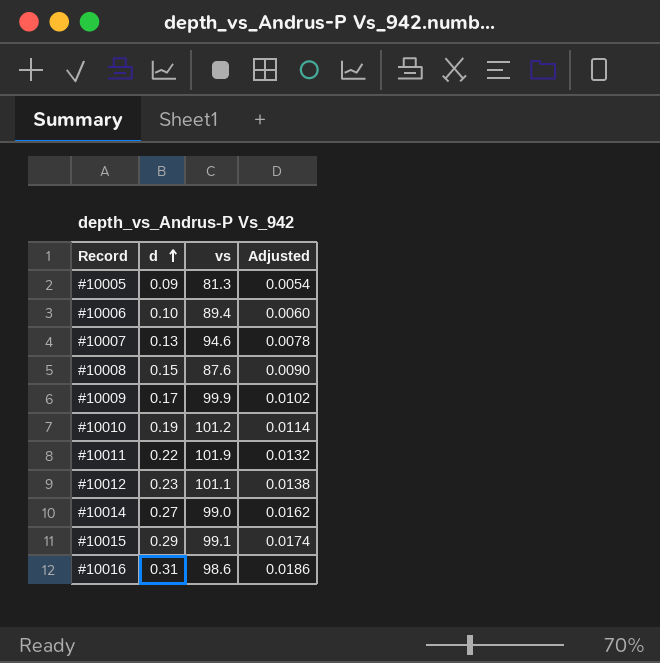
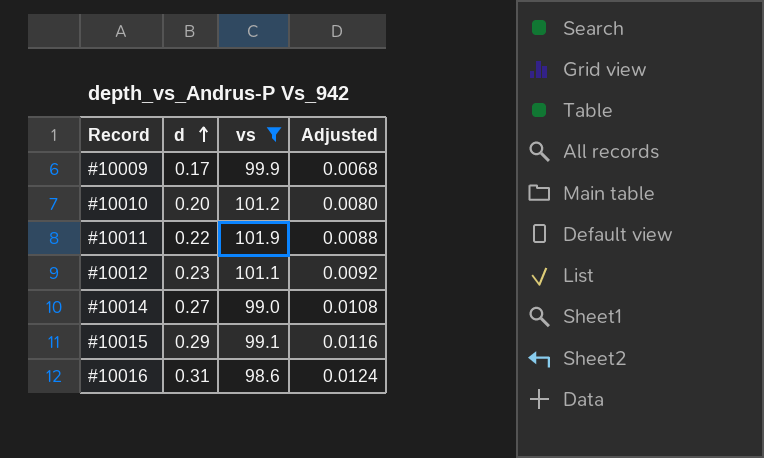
filter: none -> vs >= 98.6
column Adjusted | formula: [d] * 0.06 -> [d] * 0.04
#10010 | d: 0.19 -> 0.20

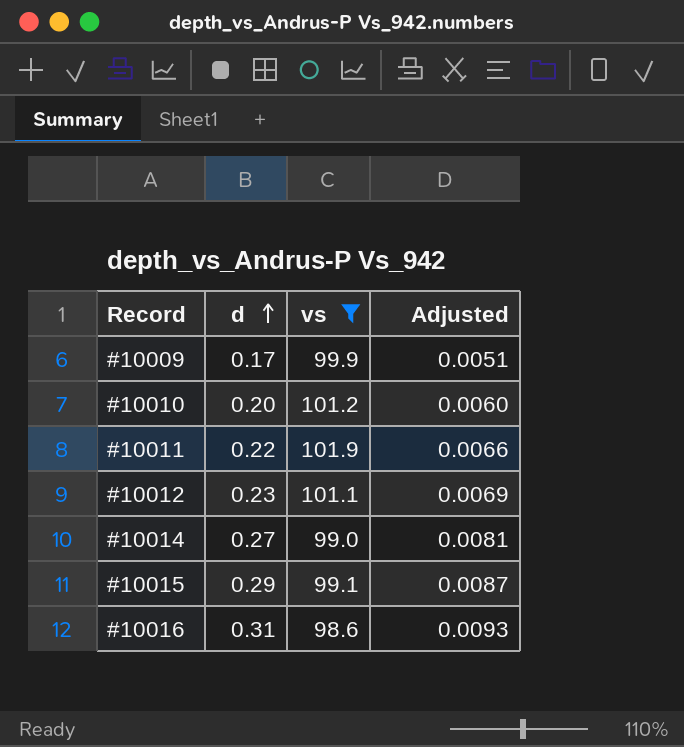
column Adjusted | formula: [d] * 0.04 -> [d] * 0.03

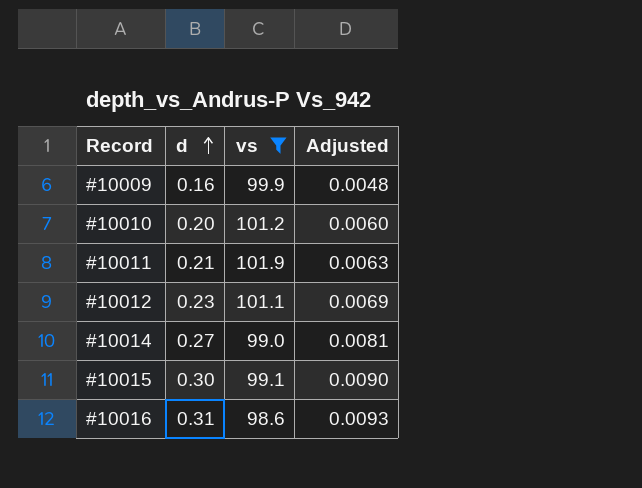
#10009 | d: 0.17 -> 0.16
#10009 | Adjusted: 0.0051 -> 0.0048
#10011 | d: 0.22 -> 0.21
#10011 | Adjusted: 0.0066 -> 0.0063
#10015 | d: 0.29 -> 0.30
#10015 | Adjusted: 0.0087 -> 0.0090

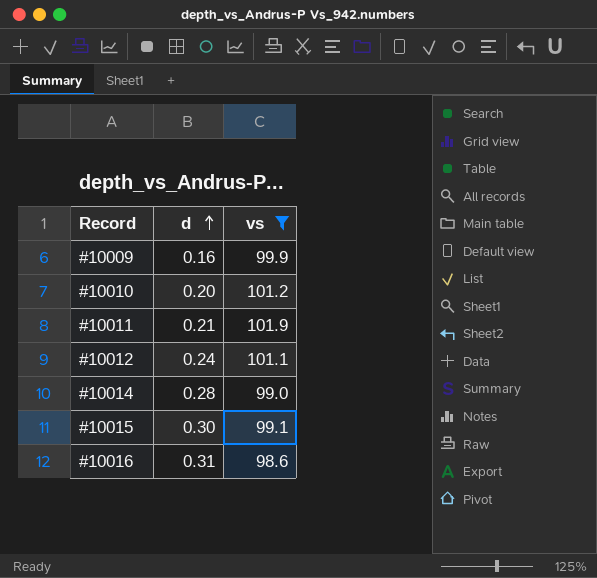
column Adjusted | formula: [d] * 0.03 -> none
#10012 | d: 0.23 -> 0.24
#10014 | d: 0.27 -> 0.28

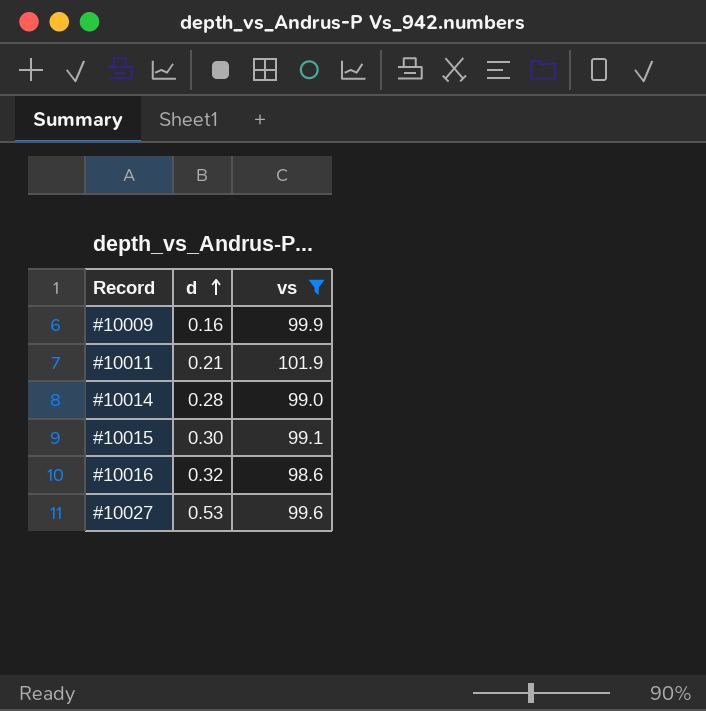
row #10010: 0.20 | 101.2 -> none
row #10012: 0.24 | 101.1 -> none
#10016 | d: 0.31 -> 0.32
row #10027: none -> 0.53 | 99.6

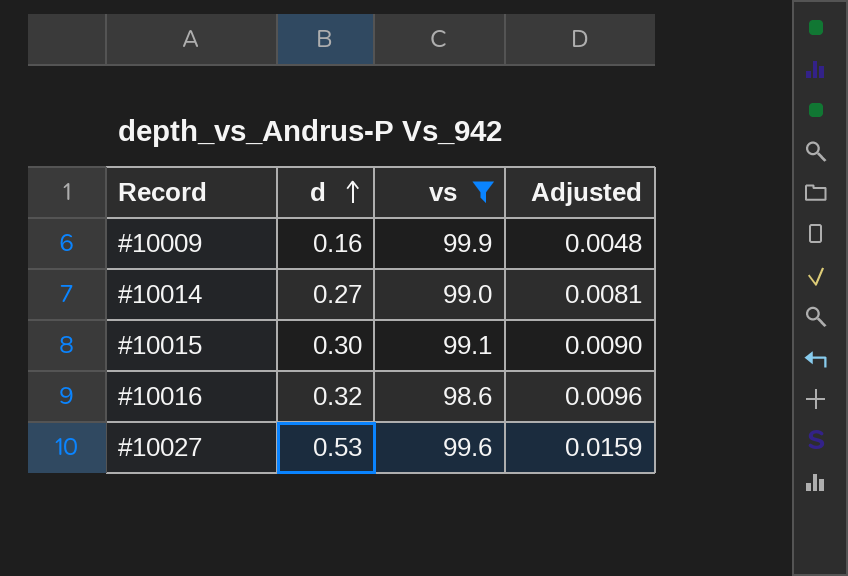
column Adjusted | formula: none -> [d] * 0.03
row #10011: 0.21 | 101.9 -> none
#10014 | d: 0.28 -> 0.27

